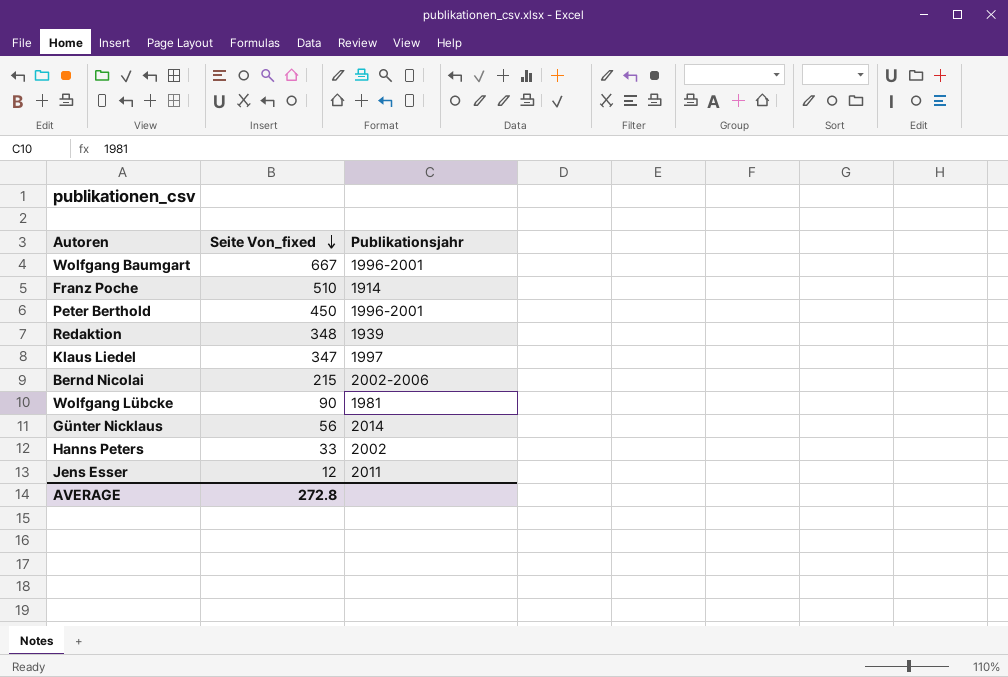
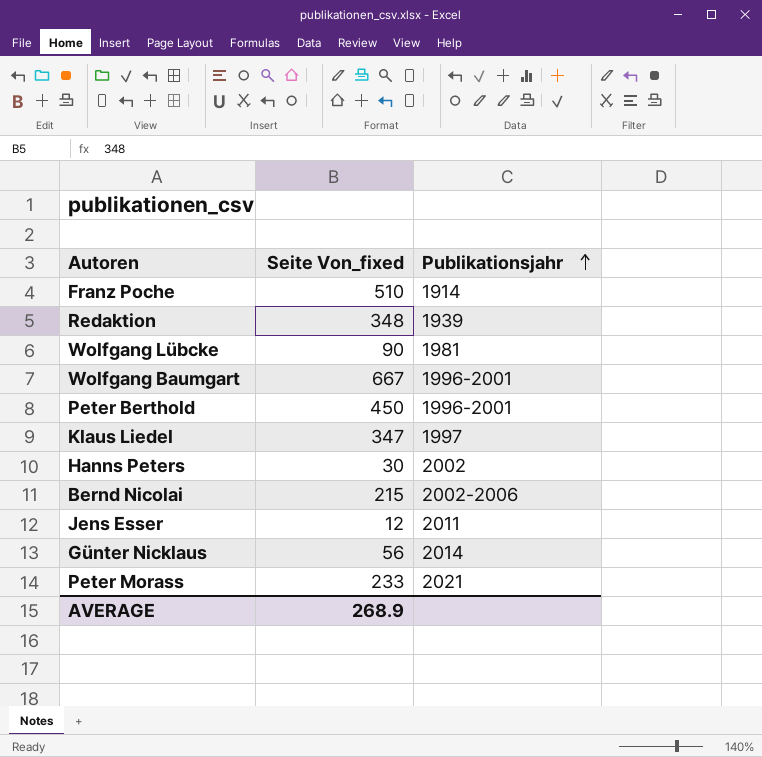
row order: Seite Von_fixed descending -> Publikationsjahr ascending
Hanns Peters | Seite Von_fixed: 33 -> 30
row Peter Morass: none -> 233 | 2021
AVERAGE | Seite Von_fixed: 272.8 -> 268.9

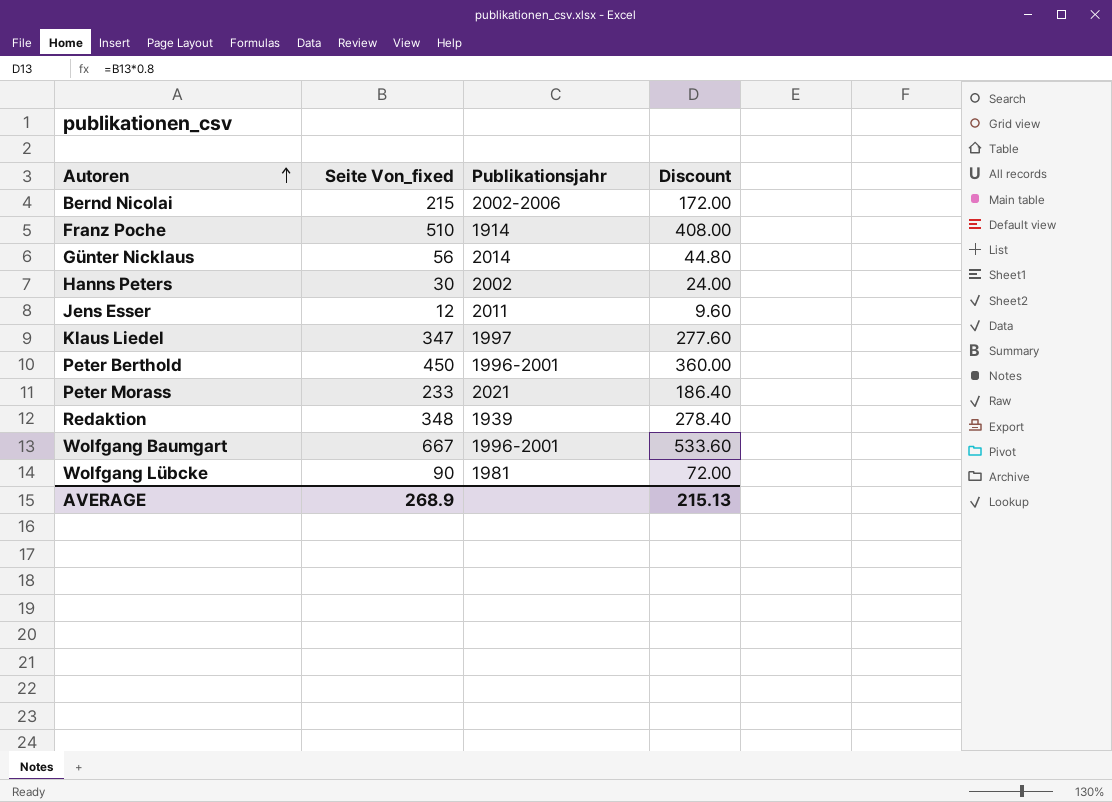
row order: Publikationsjahr ascending -> Autoren ascending
column Discount | formula: none -> [Seite Von_fixed] * 0.8

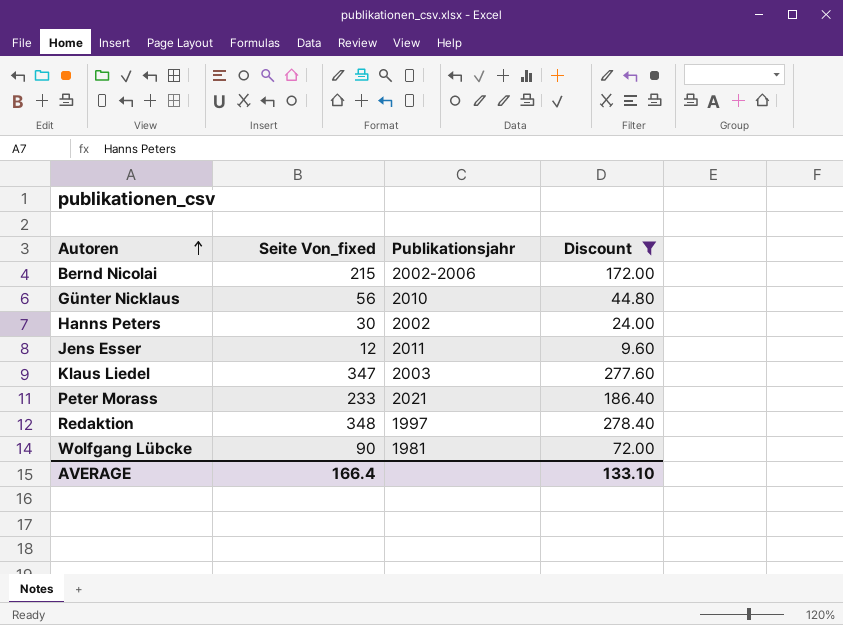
filter: none -> Discount <= 278.40
Günter Nicklaus | Publikationsjahr: 2014 -> 2010
Klaus Liedel | Publikationsjahr: 1997 -> 2003
Redaktion | Publikationsjahr: 1939 -> 1997
AVERAGE | Seite Von_fixed: 268.9 -> 166.4
AVERAGE | Discount: 215.13 -> 133.10

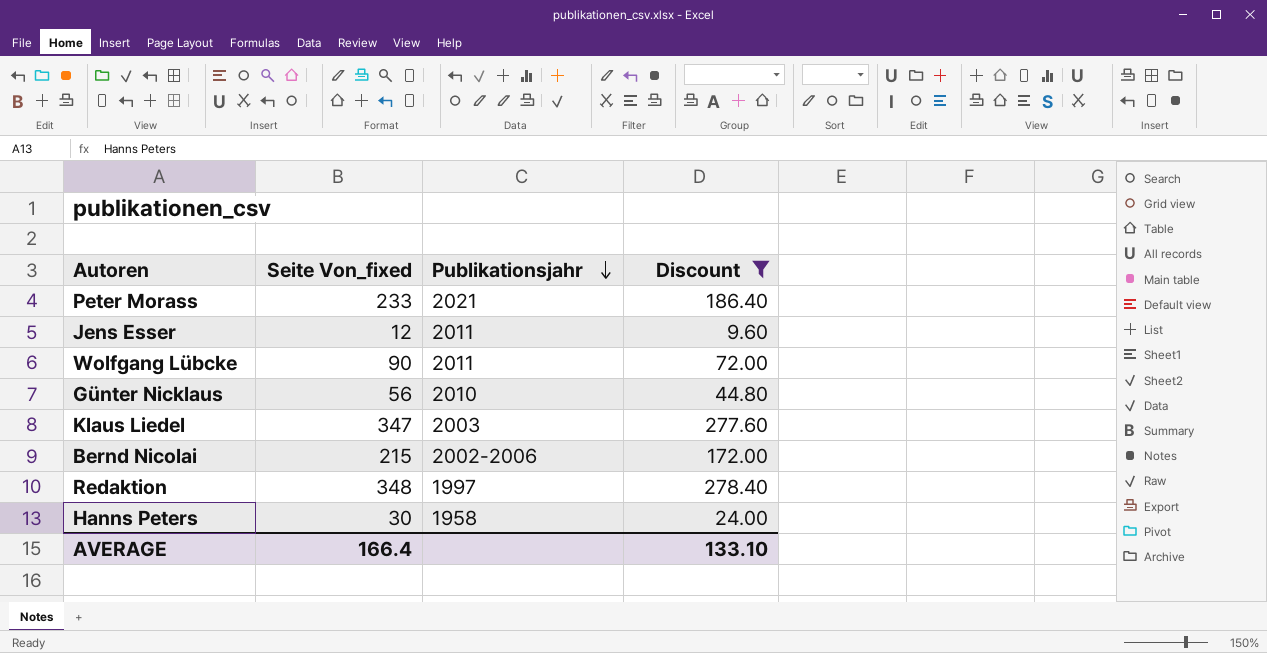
row order: Autoren ascending -> Publikationsjahr descending
Wolfgang Lübcke | Publikationsjahr: 1981 -> 2011
Hanns Peters | Publikationsjahr: 2002 -> 1958

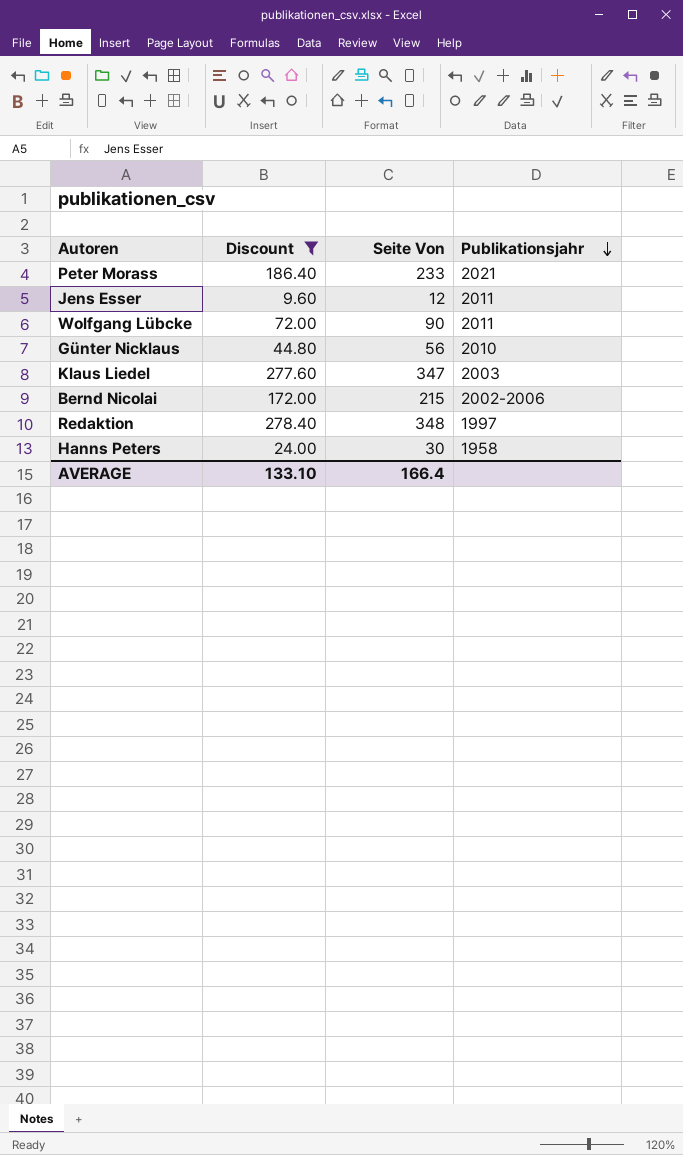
column Discount | position: 4 -> 2
column name: Seite Von_fixed -> Seite Von

